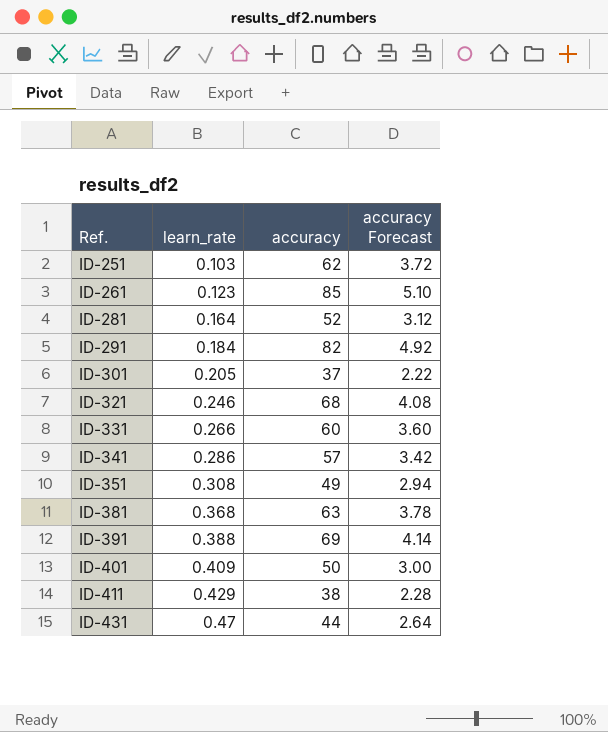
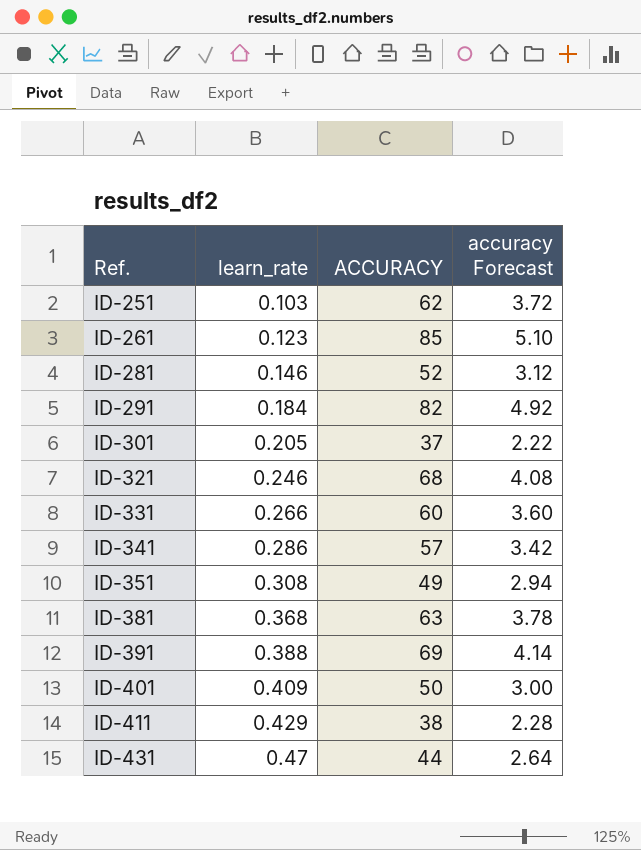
column name: accuracy -> ACCURACY
ID-281 | learn_rate: 0.164 -> 0.146

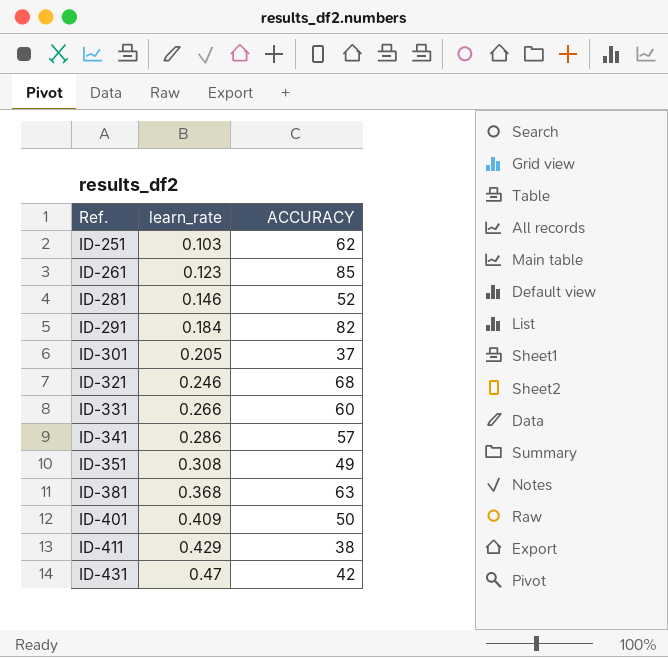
column accuracy Forecast | formula: [ACCURACY] * 0.06 -> none
row ID-391: 0.388 | 69 | 4.14 -> none
ID-431 | ACCURACY: 44 -> 42

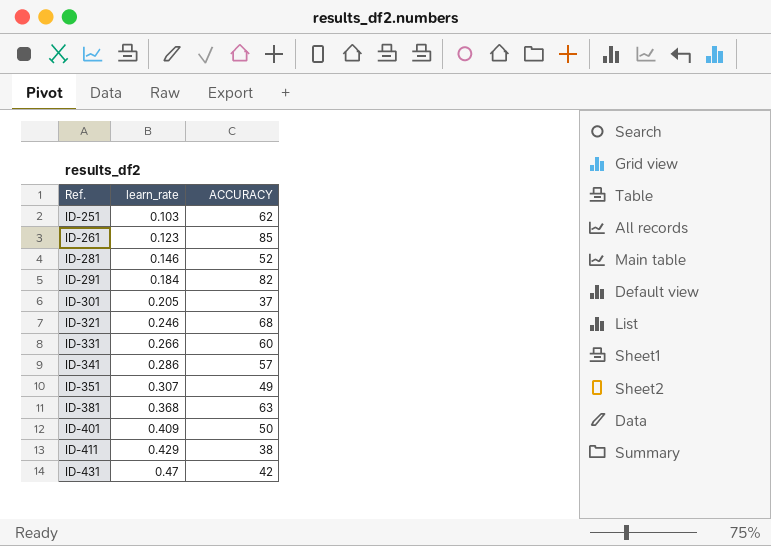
ID-351 | learn_rate: 0.308 -> 0.307

